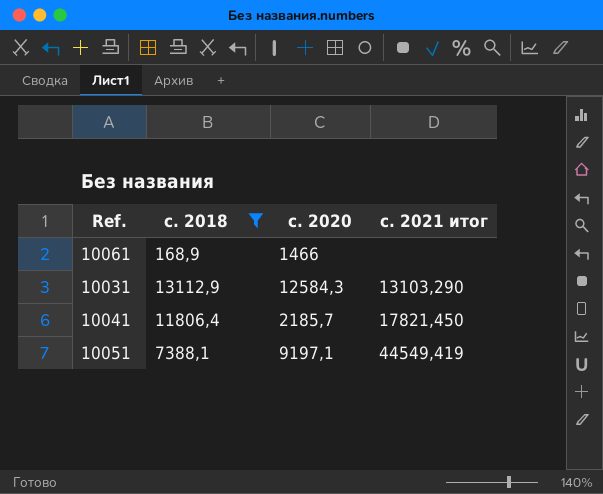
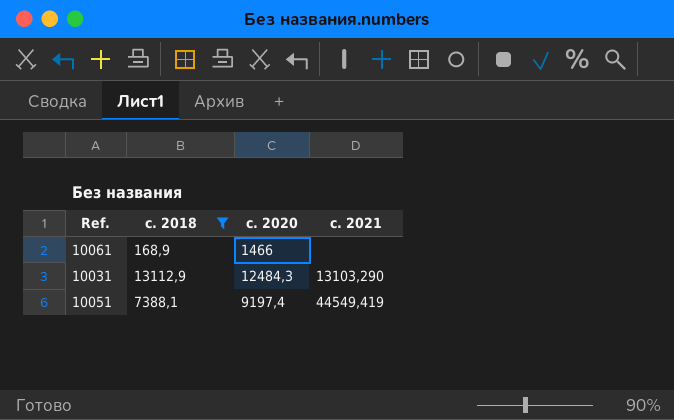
column name: с. 2021 итог -> с. 2021
row 10041: 11806,4 | 2185,7 | 17821,450 -> none
10031 | с. 2020: 12584,3 -> 12484,3
10051 | с. 2020: 9197,1 -> 9197,4

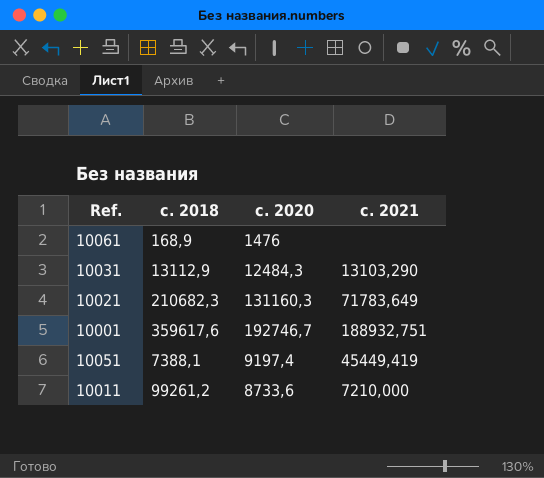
filter: с. 2018 <= 13112,9 -> none
10061 | с. 2020: 1466 -> 1476
10051 | с. 2021: 44549,419 -> 45449,419

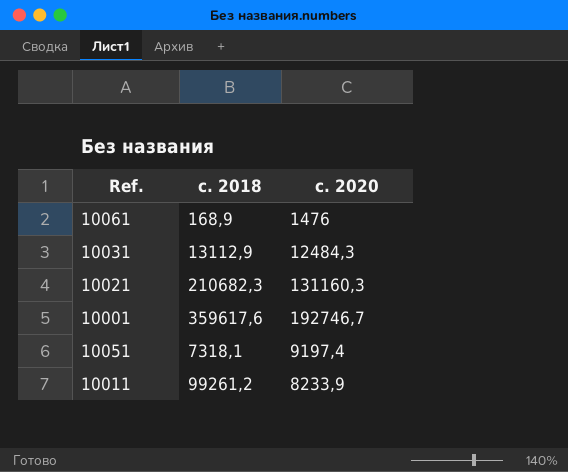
column с. 2021 | position: 4 -> none
10051 | с. 2018: 7388,1 -> 7318,1
10011 | с. 2020: 8733,6 -> 8233,9

